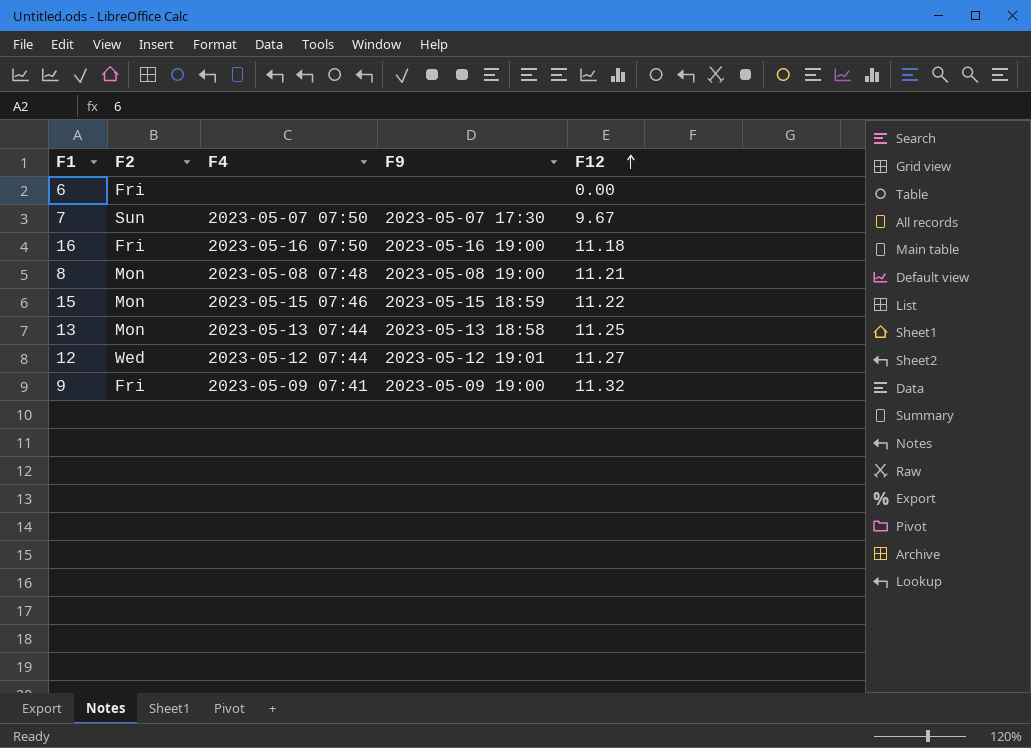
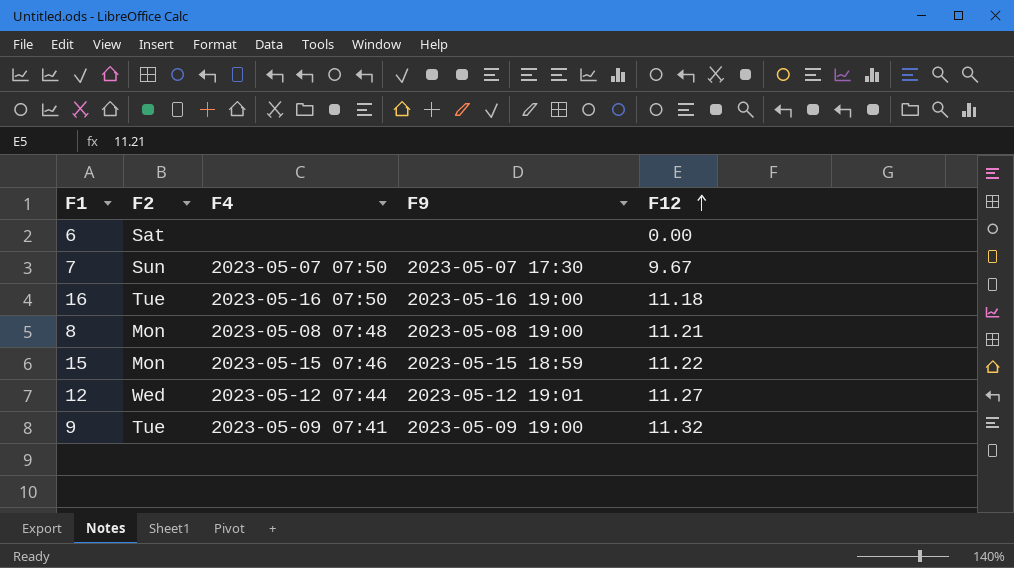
row 13: Mon | 2023-05-13 07:44 | 2023-05-13 18:58 | 11.25 -> none
6 | F2: Fri -> Sat
16 | F2: Fri -> Tue
9 | F2: Fri -> Tue

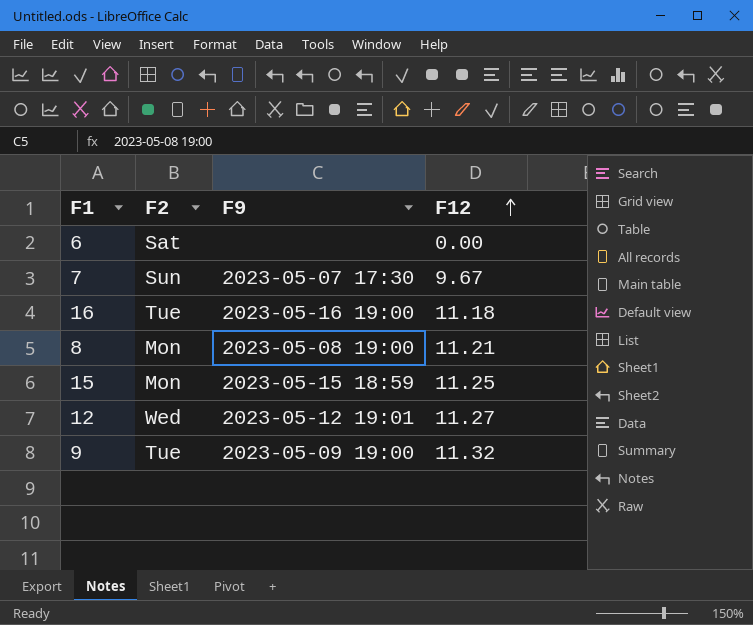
column F4 | position: 3 -> none
15 | F12: 11.22 -> 11.25

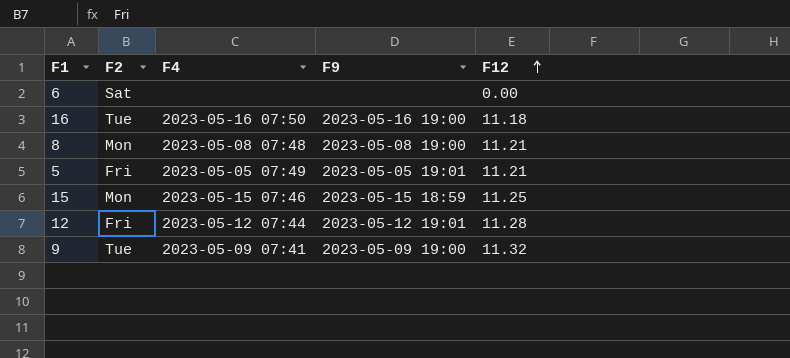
column F4 | position: none -> 3
row 7: Sun | 2023-05-07 17:30 | 9.67 -> none
row 5: none -> Fri | 2023-05-05 07:49 | 2023-05-05 19:01 | 11.21
12 | F2: Wed -> Fri
12 | F12: 11.27 -> 11.28

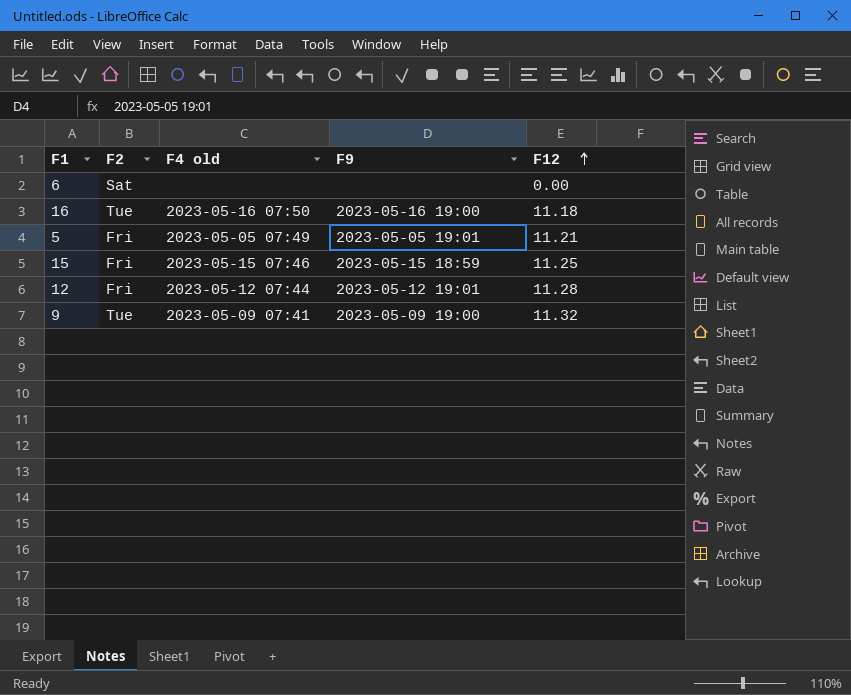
column name: F4 -> F4 old
row 8: Mon | 2023-05-08 07:48 | 2023-05-08 19:00 | 11.21 -> none
15 | F2: Mon -> Fri

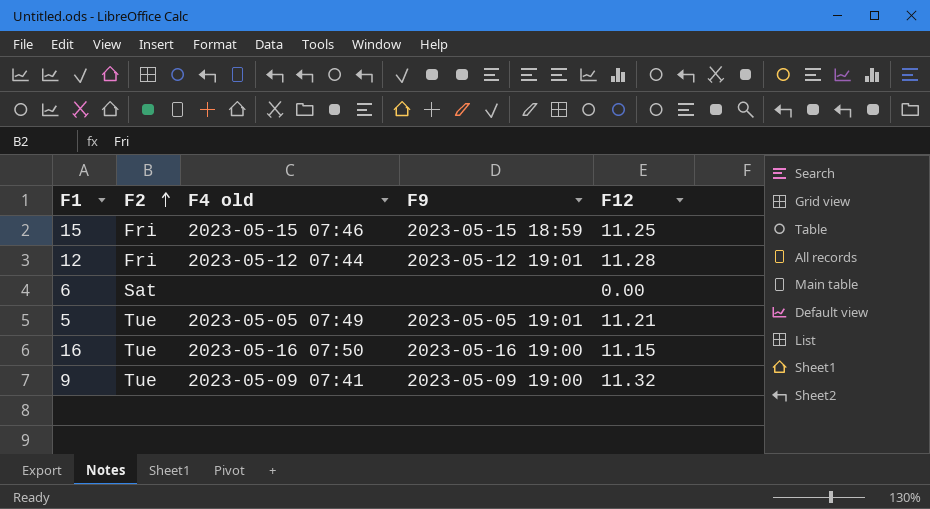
row order: F12 ascending -> F2 ascending
5 | F2: Fri -> Tue
16 | F12: 11.18 -> 11.15

